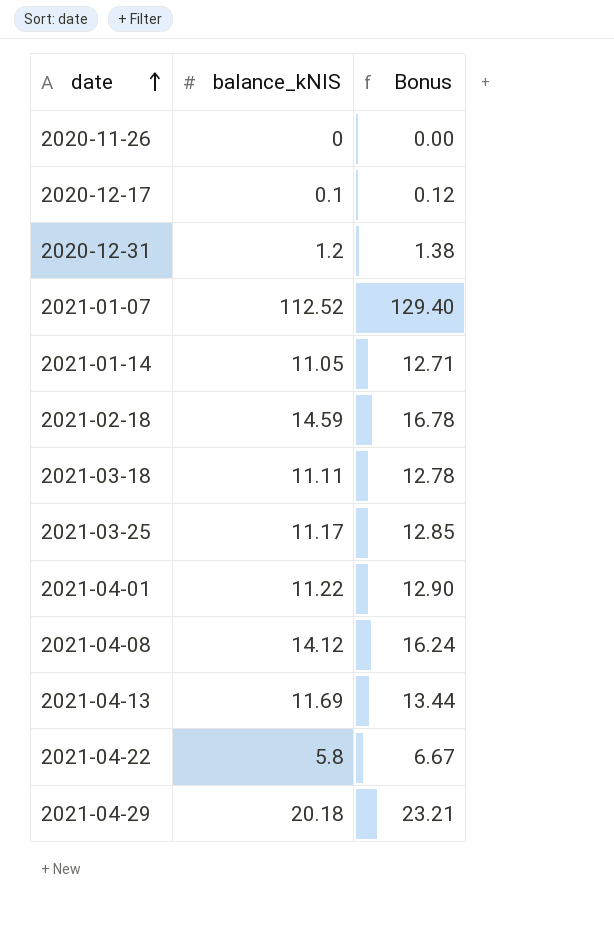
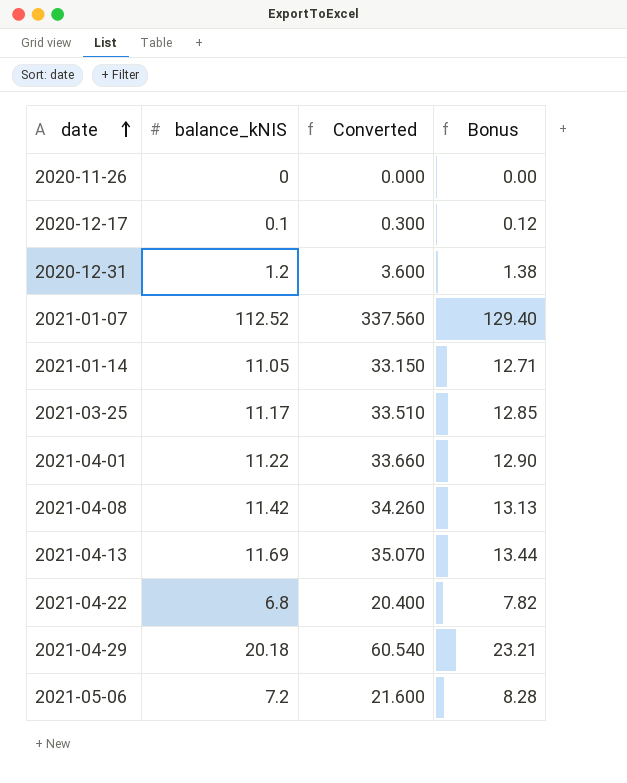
column Converted | formula: none -> [balance_kNIS] * 3
row 2021-02-18: 14.59 | 16.78 -> none
row 2021-03-18: 11.11 | 12.78 -> none
2021-04-08 | balance_kNIS: 14.12 -> 11.42
2021-04-08 | Bonus: 16.24 -> 13.13
2021-04-22 | balance_kNIS: 5.8 -> 6.8
2021-04-22 | Bonus: 6.67 -> 7.82
row 2021-05-06: none -> 7.2 | 21.600 | 8.28

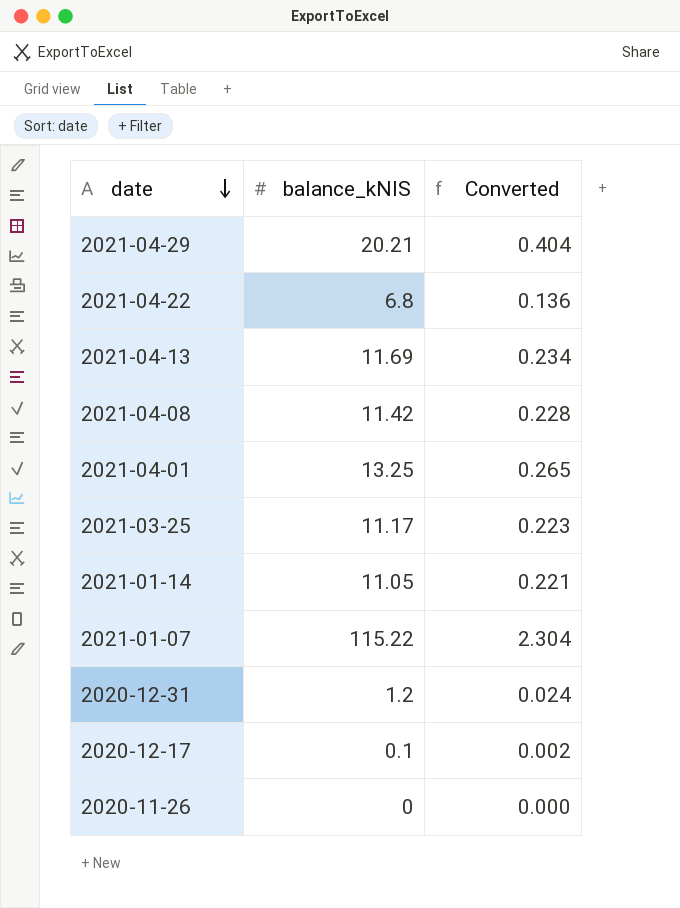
row order: date ascending -> date descending
column Bonus | formula: [balance_kNIS] * 1.15 -> none
column Converted | formula: [balance_kNIS] * 3 -> [balance_kNIS] * 0.02
row 2021-05-06: 7.2 | 21.600 | 8.28 -> none
2021-04-29 | balance_kNIS: 20.18 -> 20.21
2021-04-01 | balance_kNIS: 11.22 -> 13.25
2021-01-07 | balance_kNIS: 112.52 -> 115.22

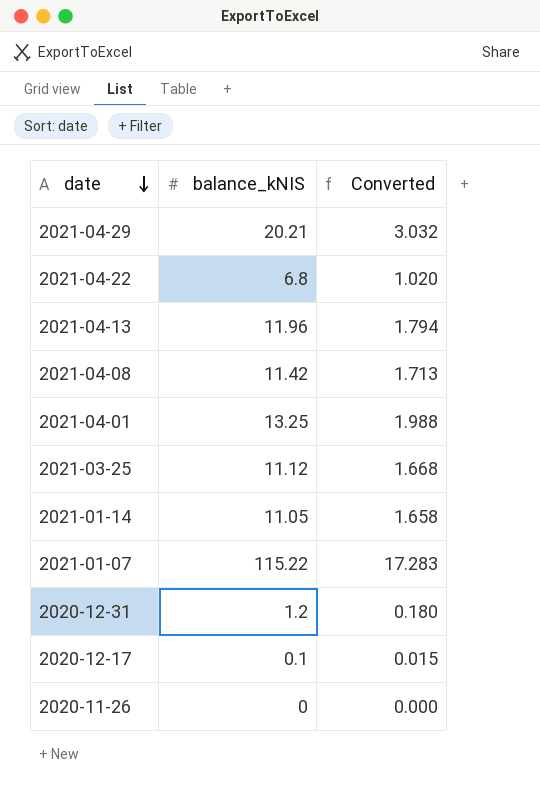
column Converted | formula: [balance_kNIS] * 0.02 -> [balance_kNIS] * 0.15
2021-04-13 | balance_kNIS: 11.69 -> 11.96
2021-03-25 | balance_kNIS: 11.17 -> 11.12

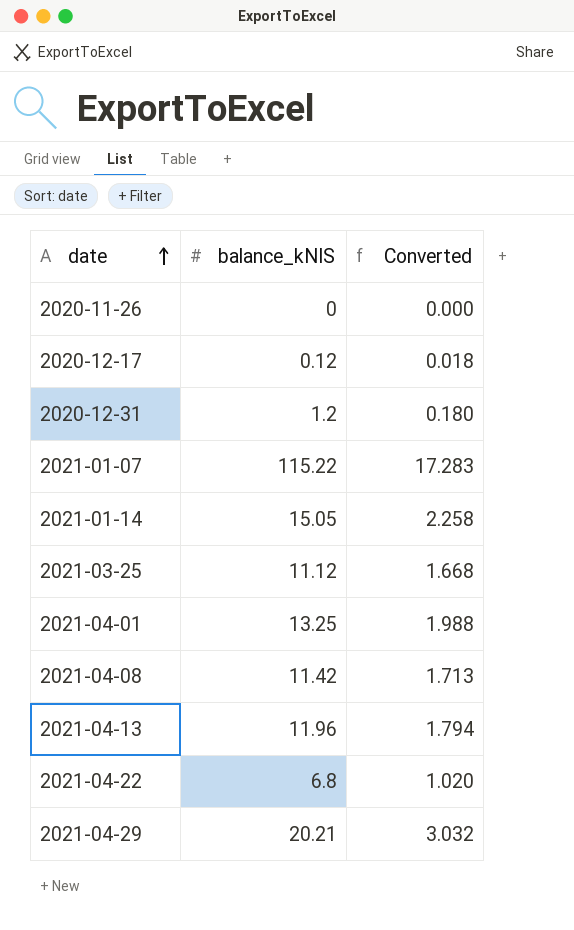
row order: date descending -> date ascending
2020-12-17 | balance_kNIS: 0.1 -> 0.12
2020-12-17 | Converted: 0.015 -> 0.018
2021-01-14 | balance_kNIS: 11.05 -> 15.05
2021-01-14 | Converted: 1.658 -> 2.258

